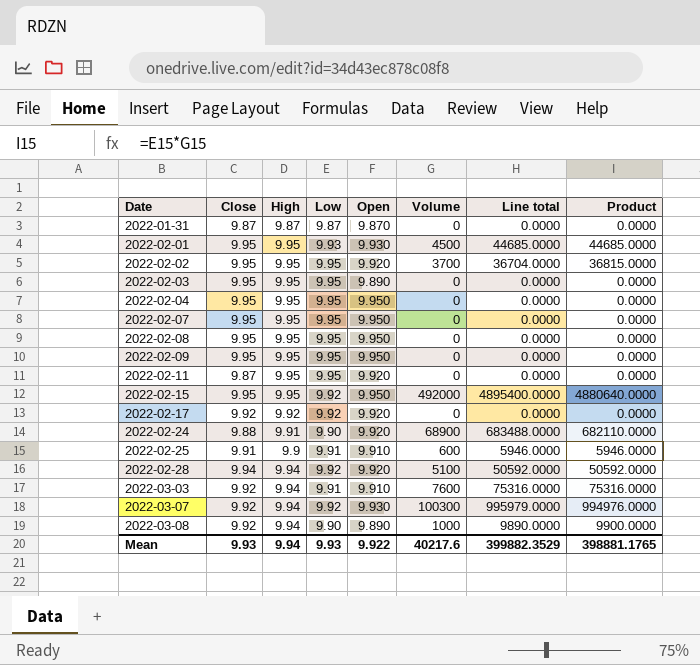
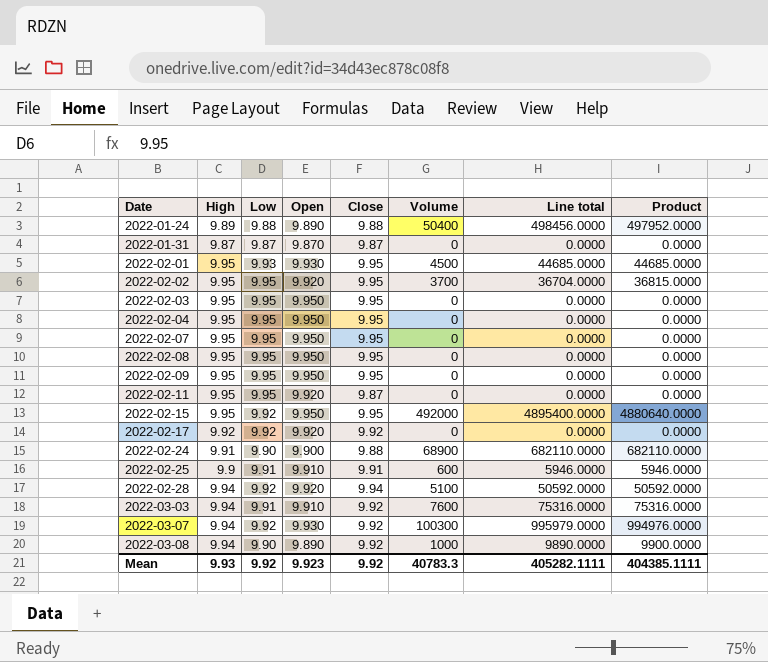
column Close | position: 2 -> 5
row 2022-01-24: none -> 9.89 | 9.88 | 9.890 | 9.88 | 50400 | 498456.0000 | 497952.0000
2022-02-03 | Open: 9.890 -> 9.950
2022-02-24 | Open: 9.920 -> 9.900
2022-02-24 | Line total: 683488.0000 -> 682110.0000
Mean | High: 9.94 -> 9.93
Mean | Low: 9.93 -> 9.92
Mean | Open: 9.922 -> 9.923
Mean | Close: 9.93 -> 9.92
Mean | Volume: 40217.6 -> 40783.3
Mean | Line total: 399882.3529 -> 405282.1111
Mean | Product: 398881.1765 -> 404385.1111

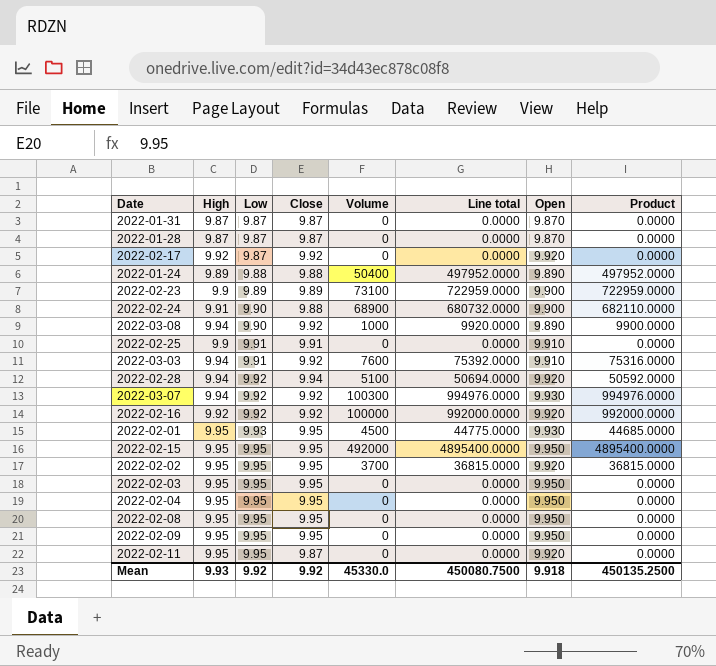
row order: Date ascending -> Low ascending
column Line total | formula: [Open] * [Volume] -> [Close] * [Volume]
column Open | position: 4 -> 7
row 2022-02-07: 9.95 | 9.95 | 9.950 | 9.95 | 0 | 0.0000 | 0.0000 -> none
row 2022-01-28: none -> 9.87 | 9.87 | 9.87 | 0 | 0.0000 | 9.870 | 0.0000
2022-02-17 | Low: 9.92 -> 9.87
row 2022-02-23: none -> 9.9 | 9.89 | 9.89 | 73100 | 722959.0000 | 9.900 | 722959.0000
2022-02-25 | Volume: 600 -> 0
2022-02-25 | Product: 5946.0000 -> 0.0000
row 2022-02-16: none -> 9.92 | 9.92 | 9.92 | 100000 | 992000.0000 | 9.920 | 992000.0000
2022-02-15 | Low: 9.92 -> 9.95
2022-02-15 | Product: 4880640.0000 -> 4895400.0000
Mean | Volume: 40783.3 -> 45330.0
Mean | Line total: 405282.1111 -> 450080.7500
Mean | Open: 9.923 -> 9.918
Mean | Product: 404385.1111 -> 450135.2500

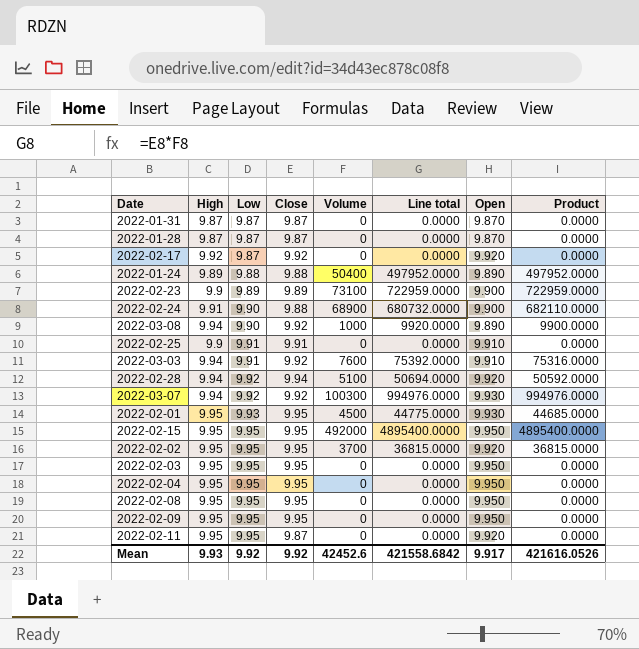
row 2022-02-16: 9.92 | 9.92 | 9.92 | 100000 | 992000.0000 | 9.920 | 992000.0000 -> none
Mean | Volume: 45330.0 -> 42452.6
Mean | Line total: 450080.7500 -> 421558.6842
Mean | Open: 9.918 -> 9.917
Mean | Product: 450135.2500 -> 421616.0526

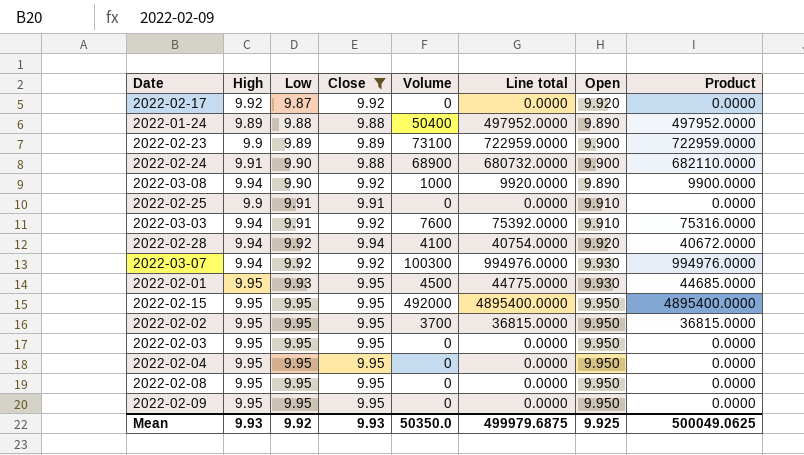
filter: none -> Close != 9.87
2022-02-28 | Volume: 5100 -> 4100
2022-02-28 | Line total: 50694.0000 -> 40754.0000
2022-02-28 | Product: 50592.0000 -> 40672.0000
2022-02-02 | Open: 9.920 -> 9.950
Mean | Close: 9.92 -> 9.93
Mean | Volume: 42452.6 -> 50350.0
Mean | Line total: 421558.6842 -> 499979.6875
Mean | Open: 9.917 -> 9.925
Mean | Product: 421616.0526 -> 500049.0625

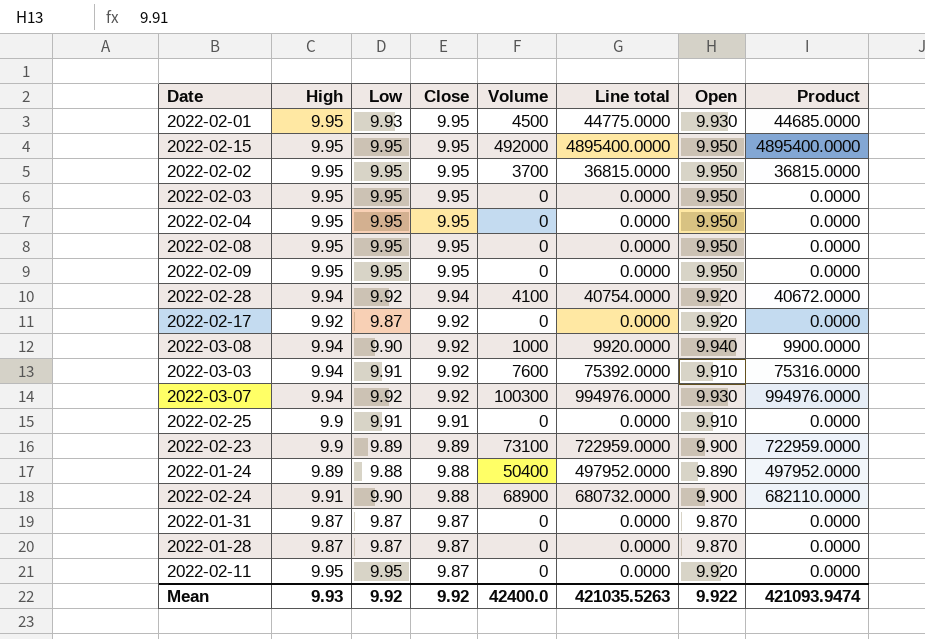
filter: Close != 9.87 -> none
row order: Low ascending -> Close descending
2022-03-08 | Open: 9.890 -> 9.940
Mean | Close: 9.93 -> 9.92
Mean | Volume: 50350.0 -> 42400.0
Mean | Line total: 499979.6875 -> 421035.5263
Mean | Open: 9.925 -> 9.922
Mean | Product: 500049.0625 -> 421093.9474

